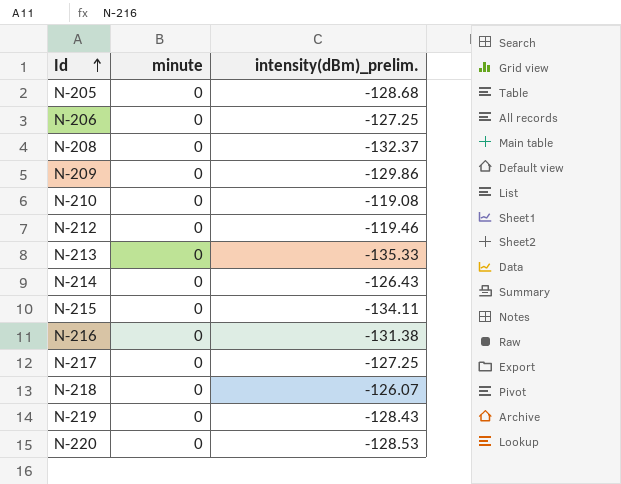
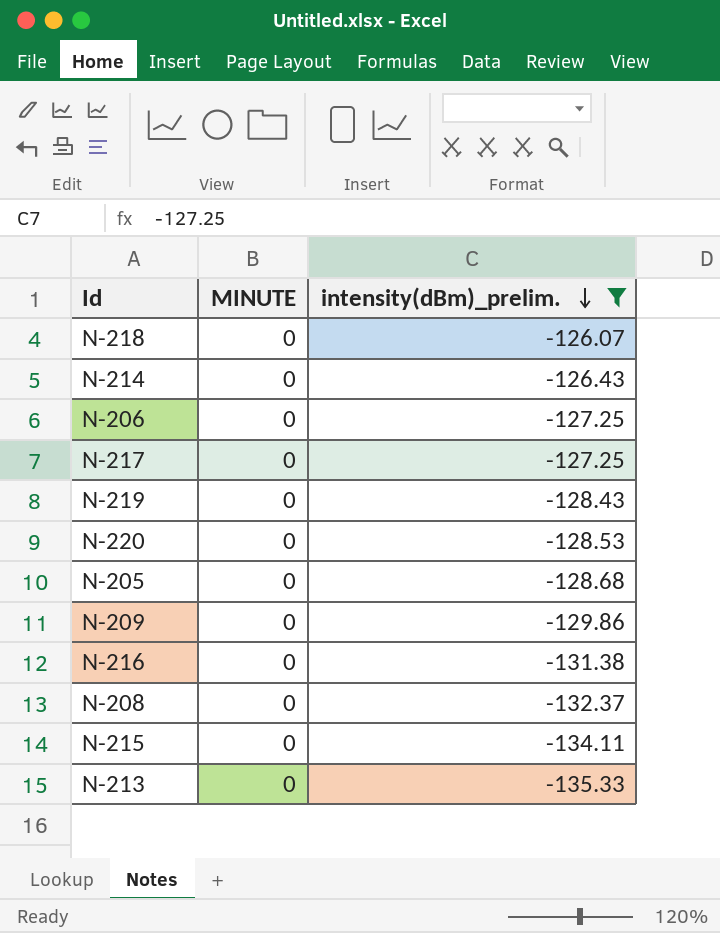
filter: none -> intensity(dBm)_prelim. <= -126.07
row order: Id ascending -> intensity(dBm)_prelim. descending
column name: minute -> MINUTE

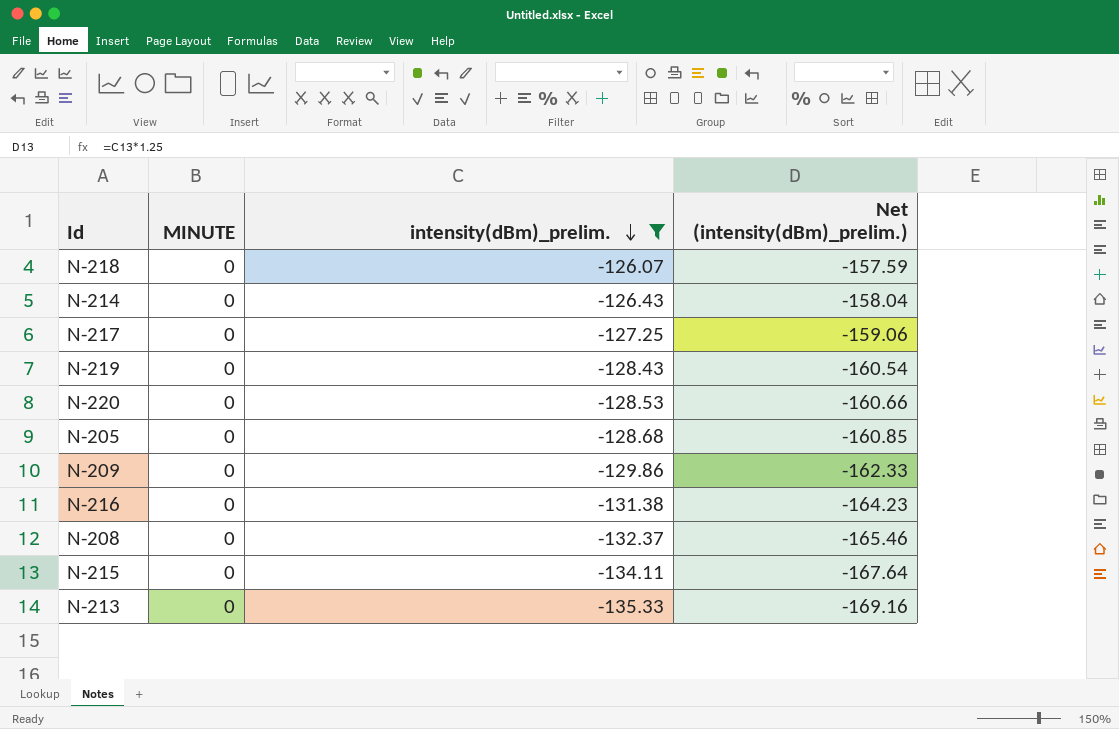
column Net (intensity(dBm)_prelim.) | formula: none -> [intensity(dBm)_prelim.] * 1.25
row N-206: 0 | -127.25 -> none

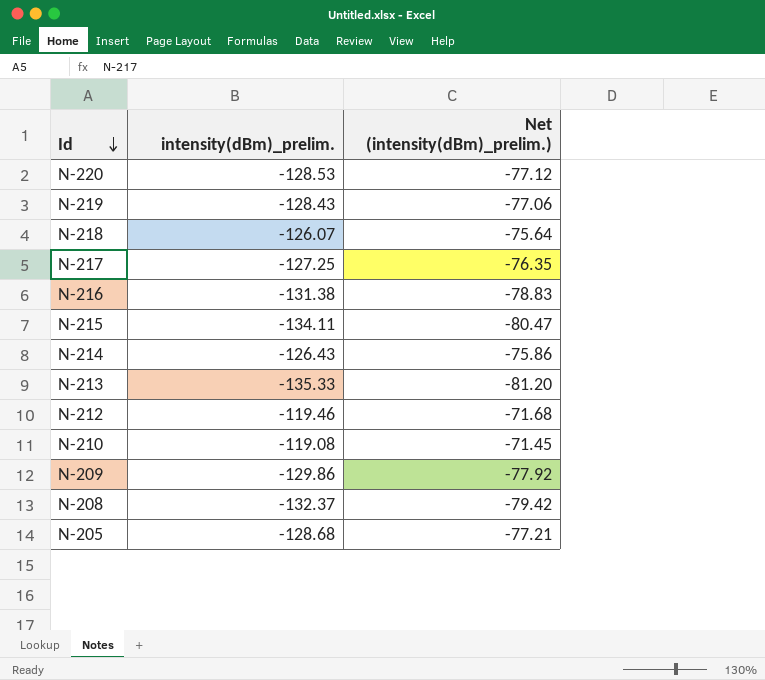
filter: intensity(dBm)_prelim. <= -126.07 -> none
row order: intensity(dBm)_prelim. descending -> Id descending
column MINUTE | position: 2 -> none
column Net (intensity(dBm)_prelim.) | formula: [intensity(dBm)_prelim.] * 1.25 -> [intensity(dBm)_prelim.] * 0.6

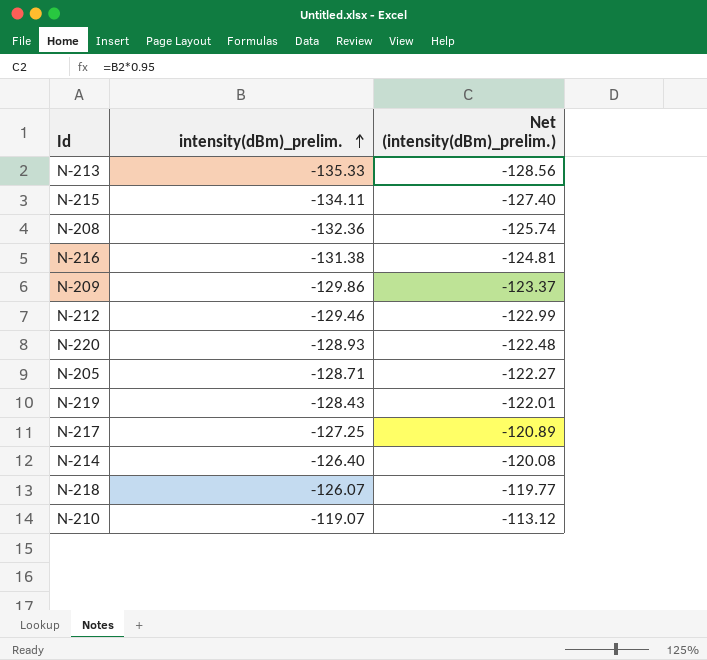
row order: Id descending -> intensity(dBm)_prelim. ascending
column Net (intensity(dBm)_prelim.) | formula: [intensity(dBm)_prelim.] * 0.6 -> [intensity(dBm)_prelim.] * 0.95
N-208 | intensity(dBm)_prelim.: -132.37 -> -132.36
N-212 | intensity(dBm)_prelim.: -119.46 -> -129.46
N-220 | intensity(dBm)_prelim.: -128.53 -> -128.93
N-205 | intensity(dBm)_prelim.: -128.68 -> -128.71
N-214 | intensity(dBm)_prelim.: -126.43 -> -126.40
N-210 | intensity(dBm)_prelim.: -119.08 -> -119.07

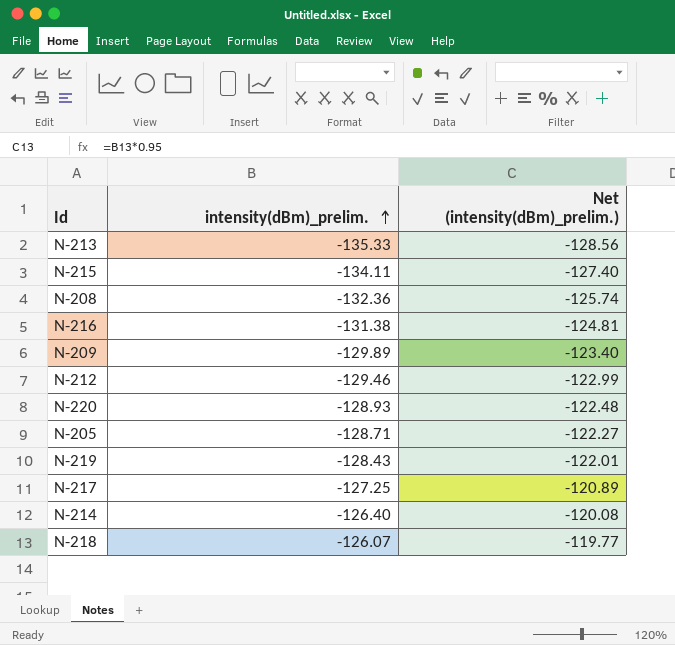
row N-210: -119.07 | -113.12 -> none
N-209 | intensity(dBm)_prelim.: -129.86 -> -129.89
N-209 | Net (intensity(dBm)_prelim.): -123.37 -> -123.40

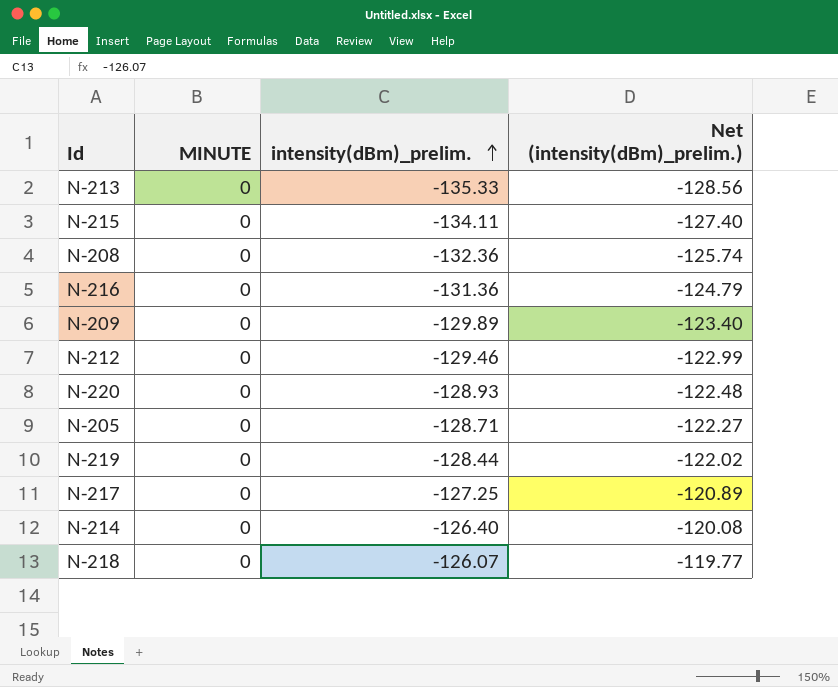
column MINUTE | position: none -> 2
N-216 | intensity(dBm)_prelim.: -131.38 -> -131.36
N-216 | Net (intensity(dBm)_prelim.): -124.81 -> -124.79
N-219 | intensity(dBm)_prelim.: -128.43 -> -128.44
N-219 | Net (intensity(dBm)_prelim.): -122.01 -> -122.02

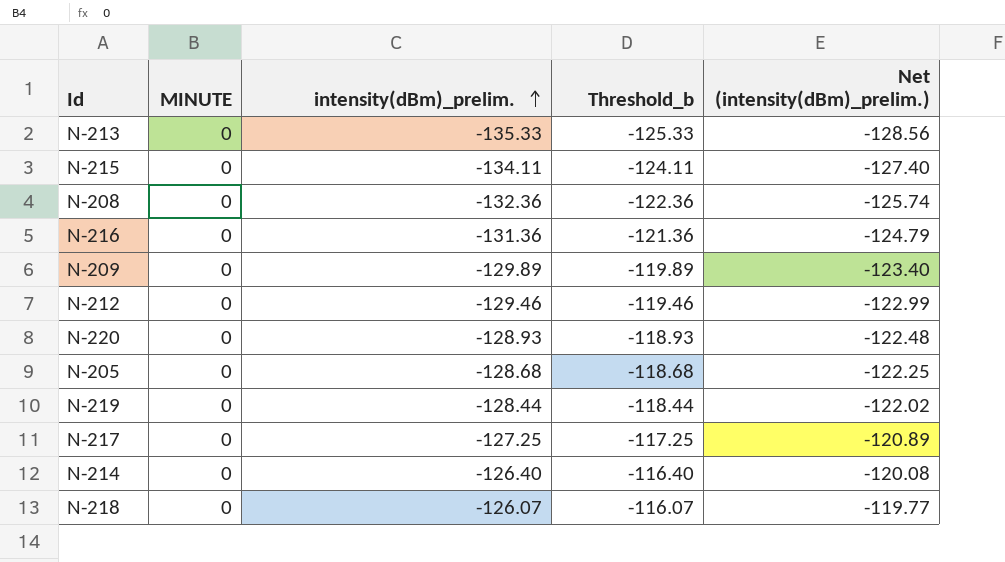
column Threshold_b | formula: none -> [intensity(dBm)_prelim.] + 10
N-205 | intensity(dBm)_prelim.: -128.71 -> -128.68
N-205 | Net (intensity(dBm)_prelim.): -122.27 -> -122.25

